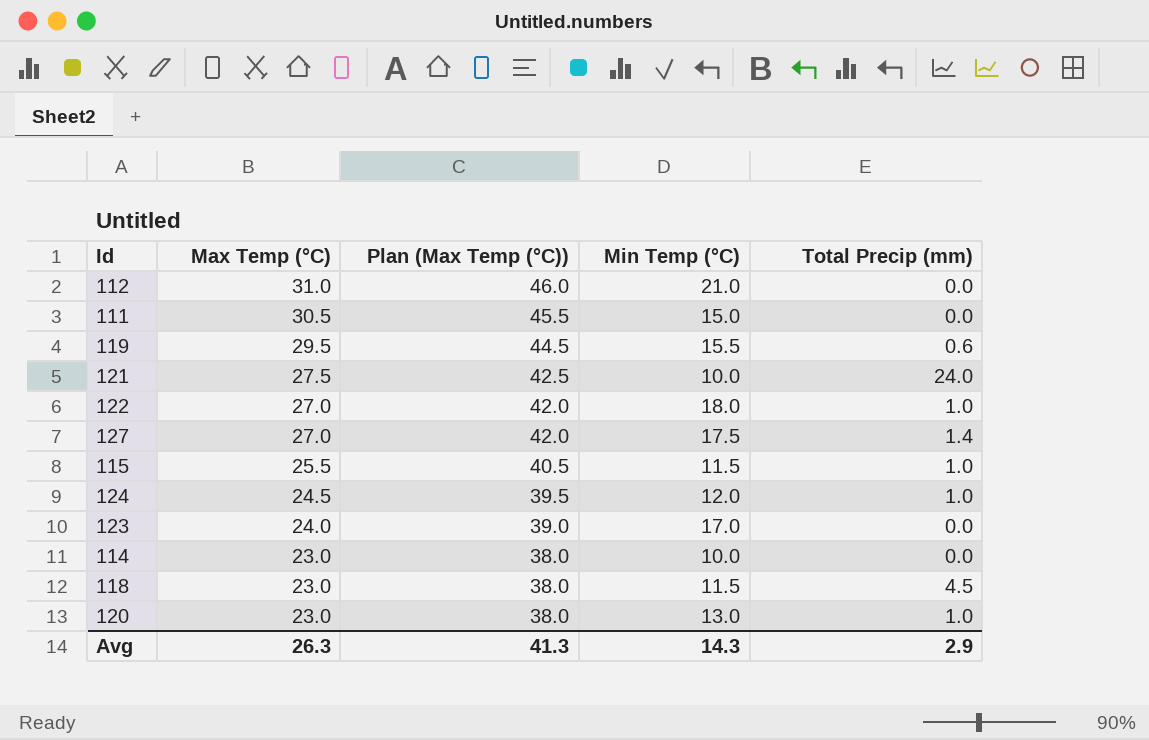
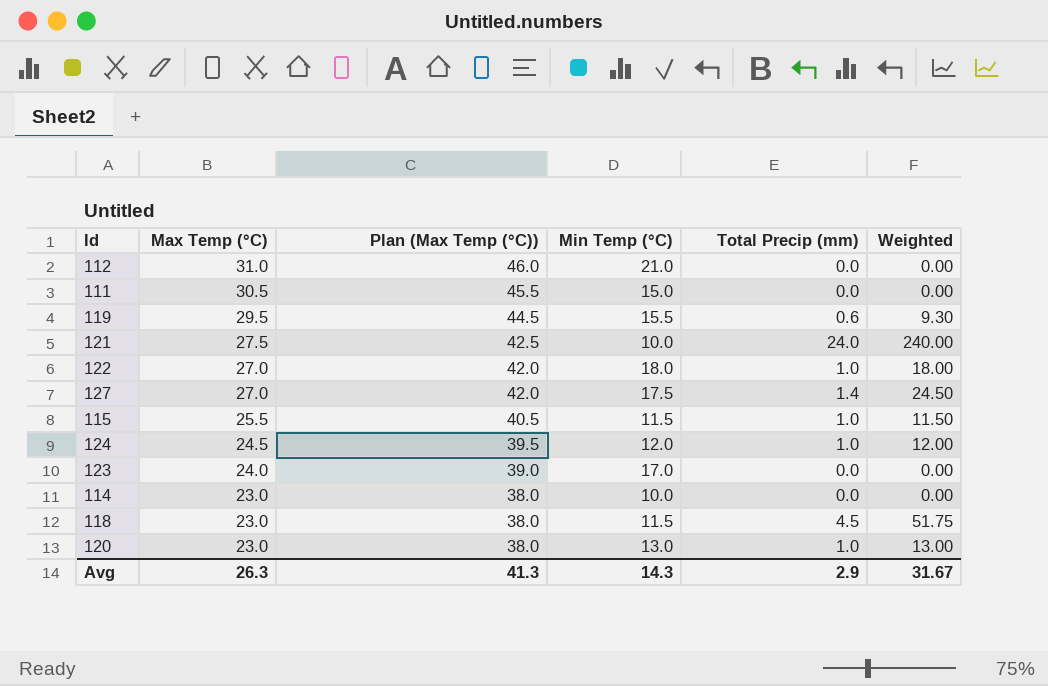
column Weighted | formula: none -> [Min Temp (°C)] * [Total Precip (mm)]

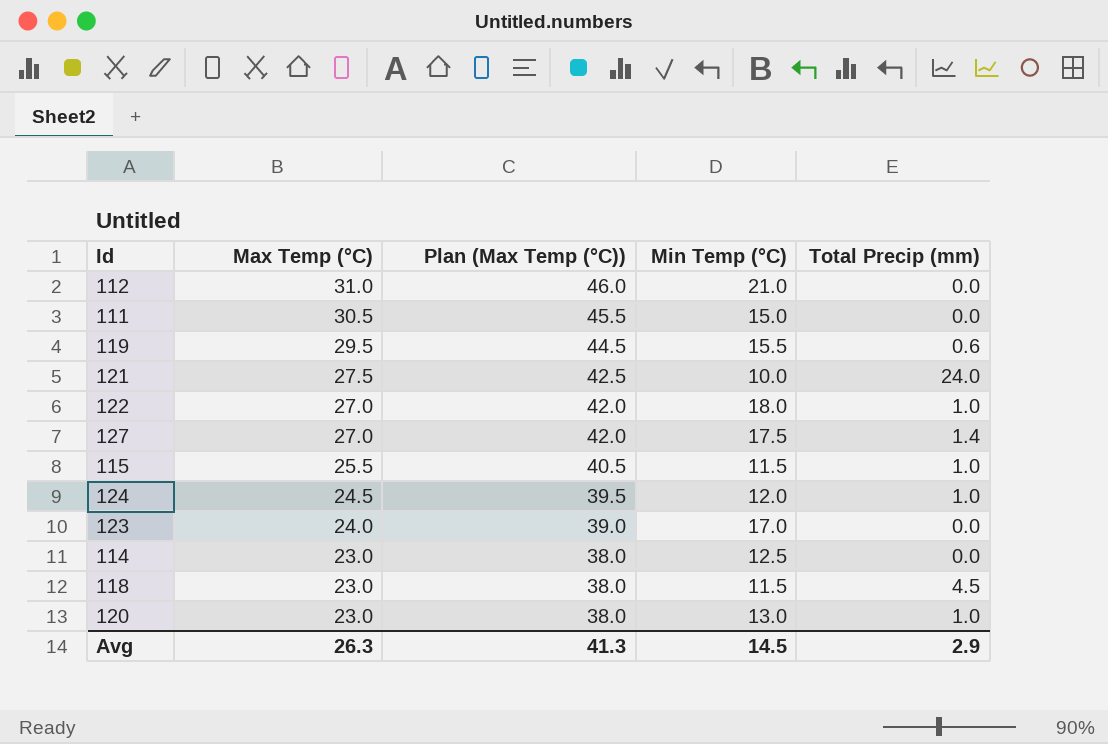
column Weighted | formula: [Min Temp (°C)] * [Total Precip (mm)] -> none
114 | Min Temp (°C): 10.0 -> 12.5
Avg | Min Temp (°C): 14.3 -> 14.5

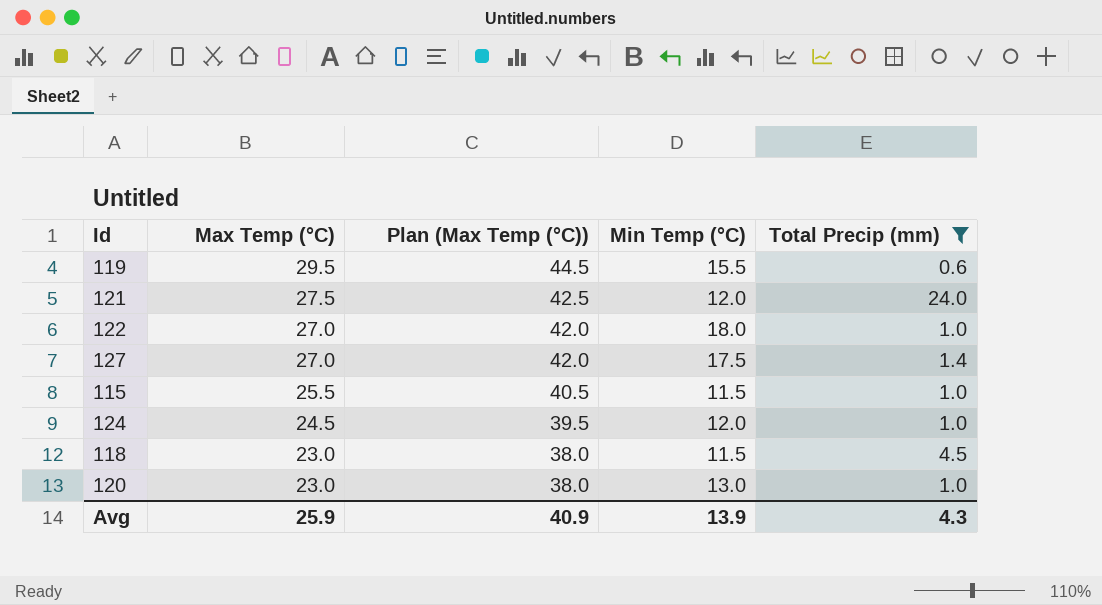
filter: none -> Total Precip (mm) != 0.0
121 | Min Temp (°C): 10.0 -> 12.0
Avg | Max Temp (°C): 26.3 -> 25.9
Avg | Plan (Max Temp (°C)): 41.3 -> 40.9
Avg | Min Temp (°C): 14.5 -> 13.9
Avg | Total Precip (mm): 2.9 -> 4.3

